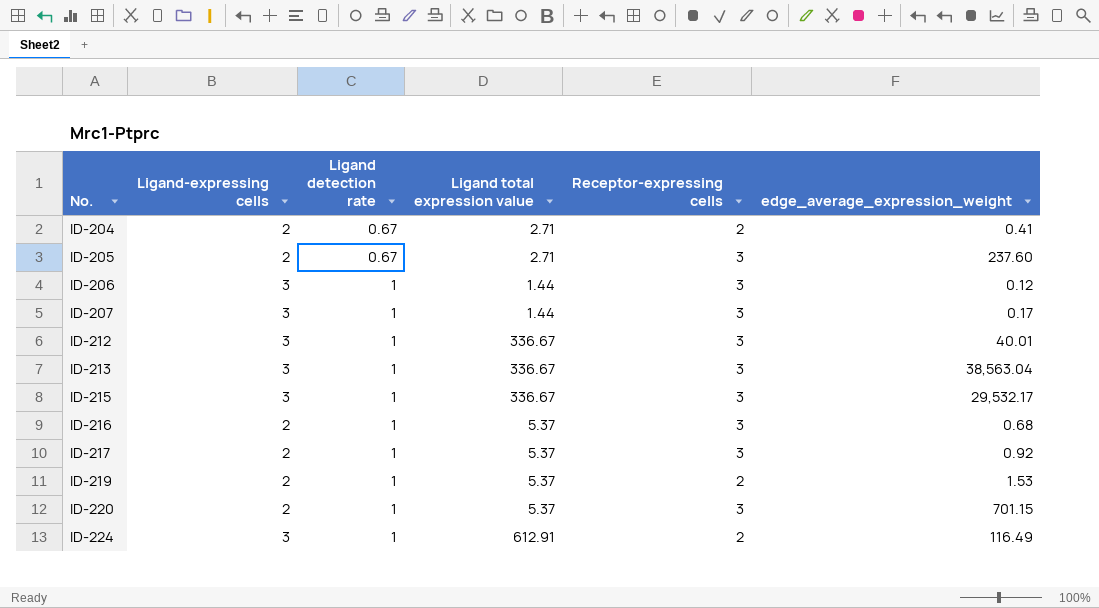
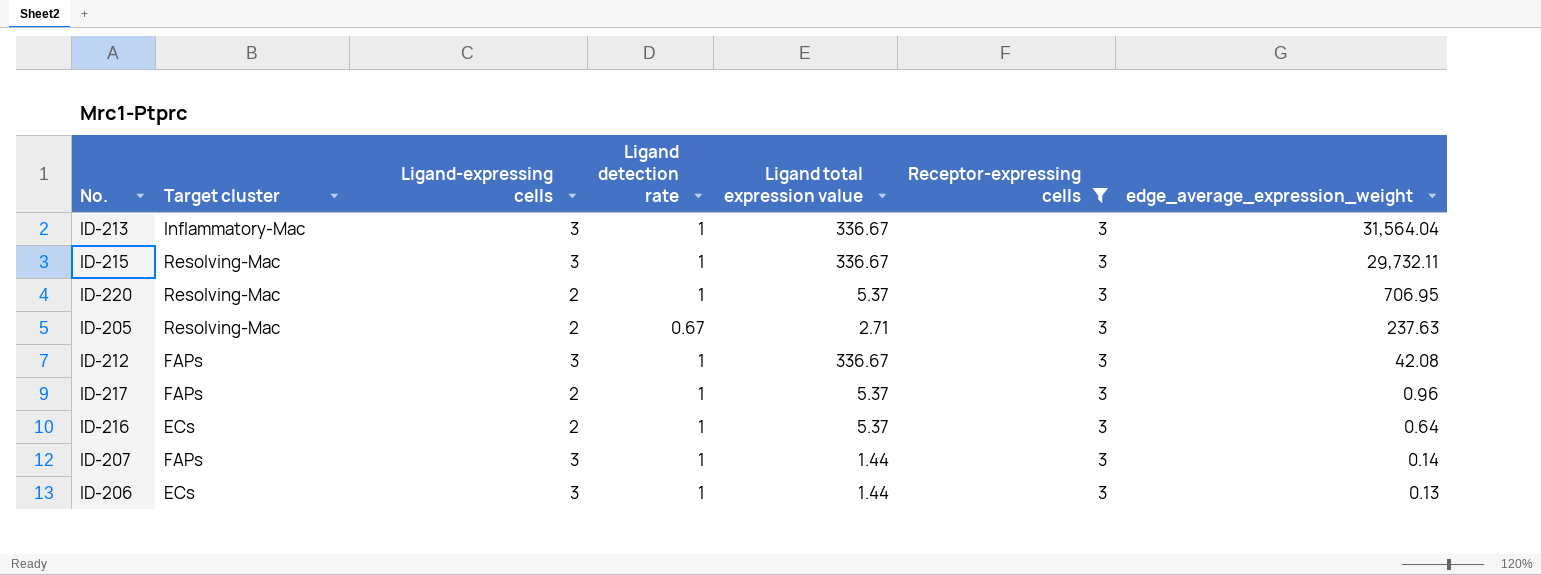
filter: none -> Receptor-expressing cells = 3
row order: No. ascending -> edge_average_expression_weight descending
column Target cluster | position: none -> 2
ID-213 | edge_average_expression_weight: 38,563.04 -> 31,564.04
ID-215 | edge_average_expression_weight: 29,532.17 -> 29,732.11
ID-220 | edge_average_expression_weight: 701.15 -> 706.95
ID-205 | edge_average_expression_weight: 237.60 -> 237.63
ID-212 | edge_average_expression_weight: 40.01 -> 42.08
ID-217 | edge_average_expression_weight: 0.92 -> 0.96
ID-216 | edge_average_expression_weight: 0.68 -> 0.64
ID-207 | edge_average_expression_weight: 0.17 -> 0.14
ID-206 | edge_average_expression_weight: 0.12 -> 0.13

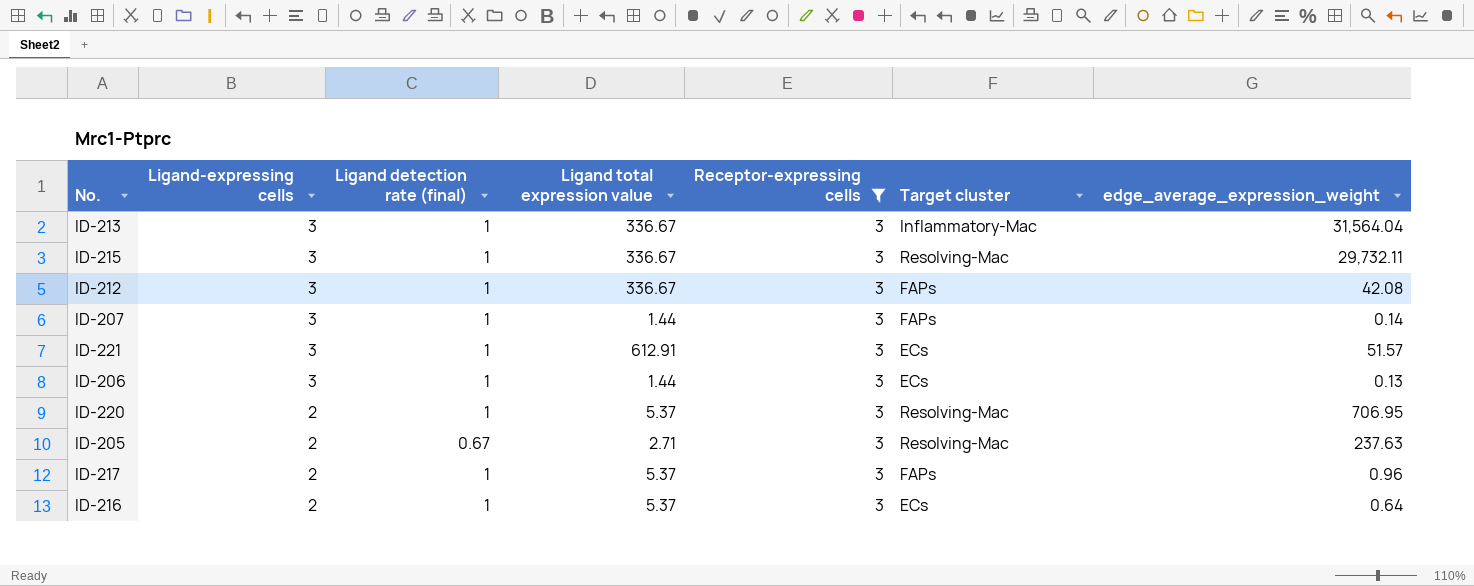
row order: edge_average_expression_weight descending -> Ligand-expressing cells descending
column name: Ligand detection rate -> Ligand detection rate (final)
column Target cluster | position: 2 -> 6
row ID-221: none -> 3 | 1 | 612.91 | 3 | ECs | 51.57

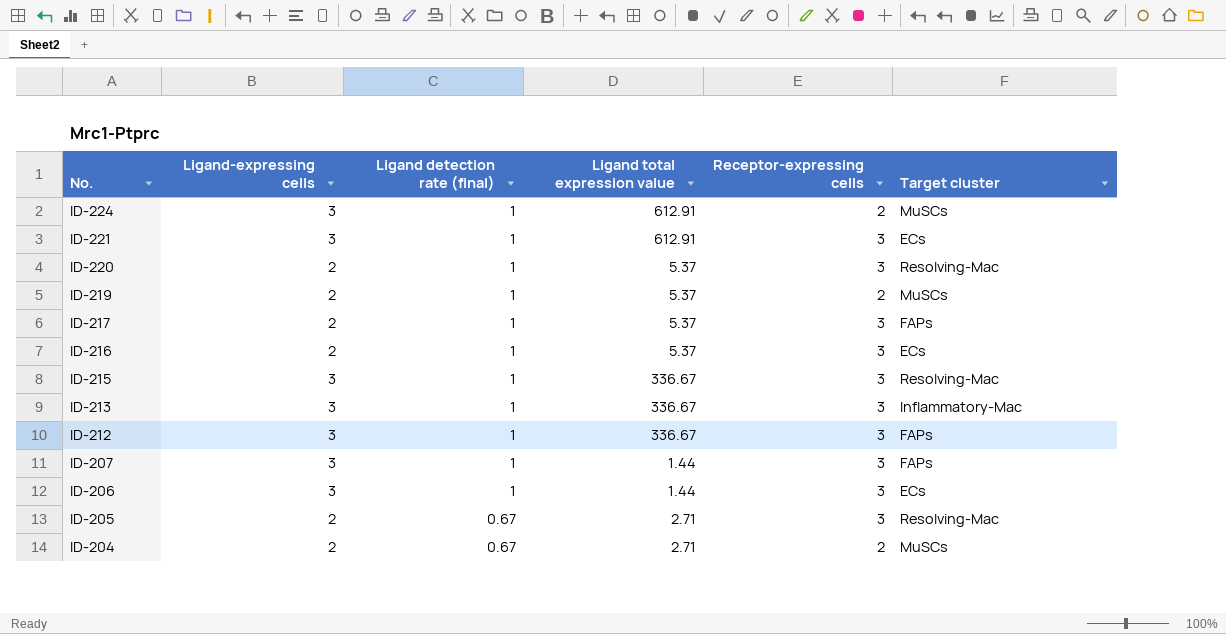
filter: Receptor-expressing cells = 3 -> none
row order: Ligand-expressing cells descending -> No. descending
column edge_average_expression_weight | position: 7 -> none

